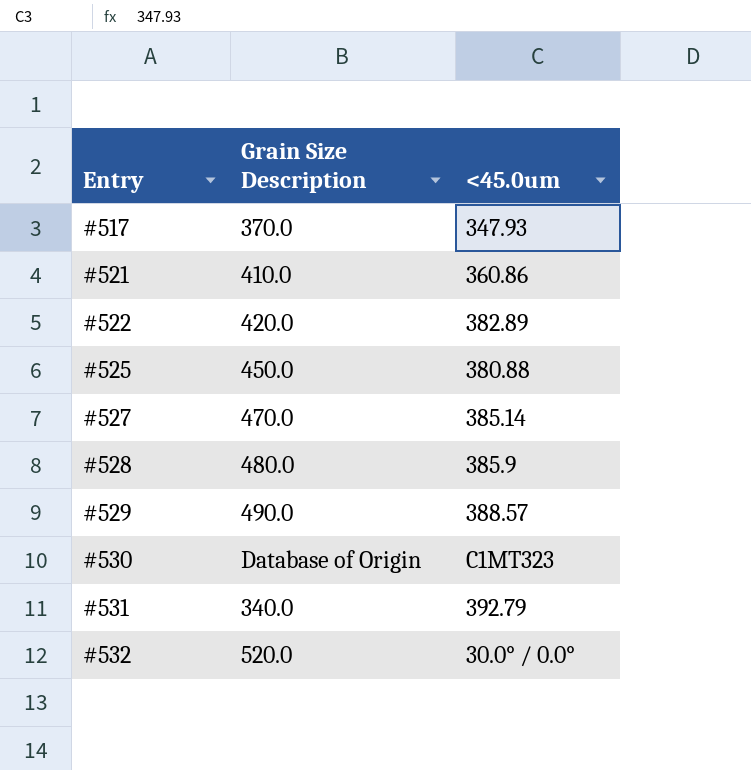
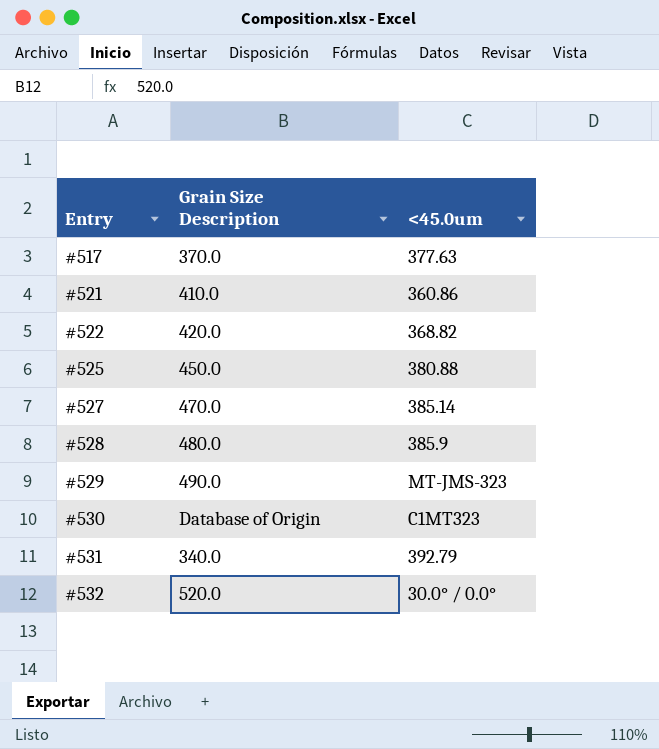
#517 | <45.0um: 347.93 -> 377.63
#522 | <45.0um: 382.89 -> 368.82
#529 | <45.0um: 388.57 -> MT-JMS-323

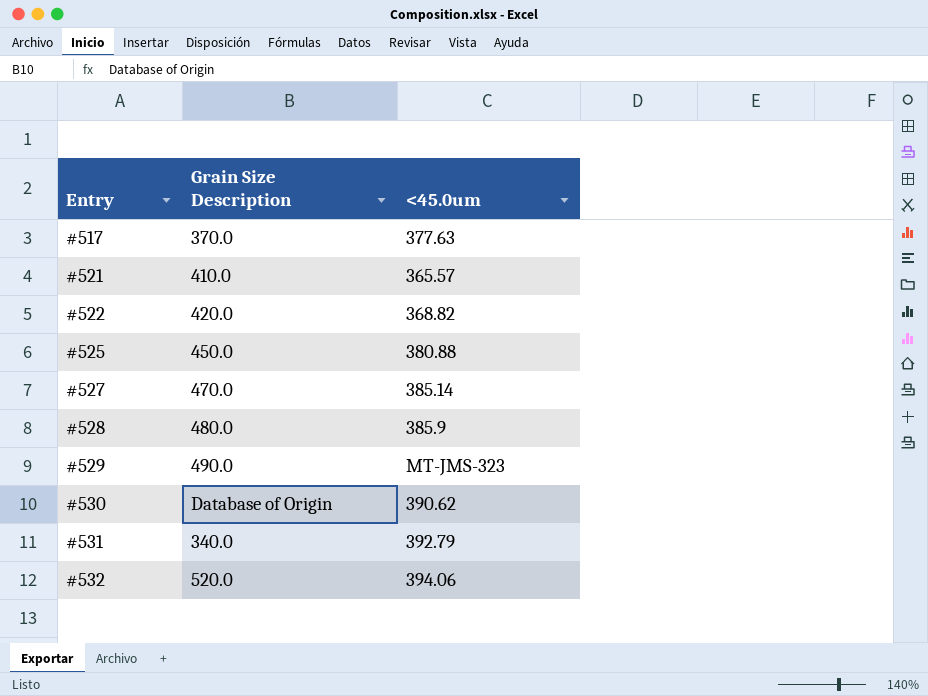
#521 | <45.0um: 360.86 -> 365.57
#530 | <45.0um: C1MT323 -> 390.62
#532 | <45.0um: 30.0° / 0.0° -> 394.06

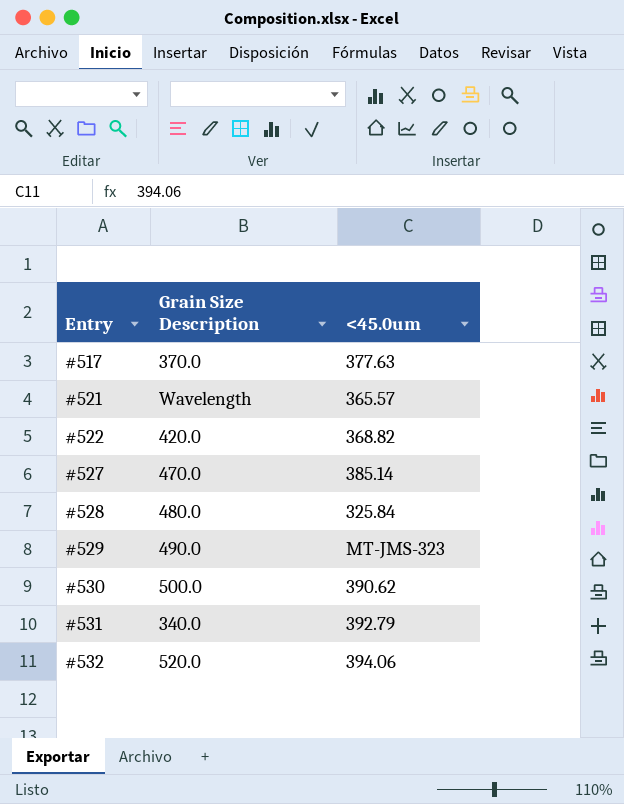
row #525: 450.0 | 380.88 -> none
#521 | Grain Size Description: 410.0 -> Wavelength
#528 | <45.0um: 385.9 -> 325.84
#530 | Grain Size Description: Database of Origin -> 500.0

